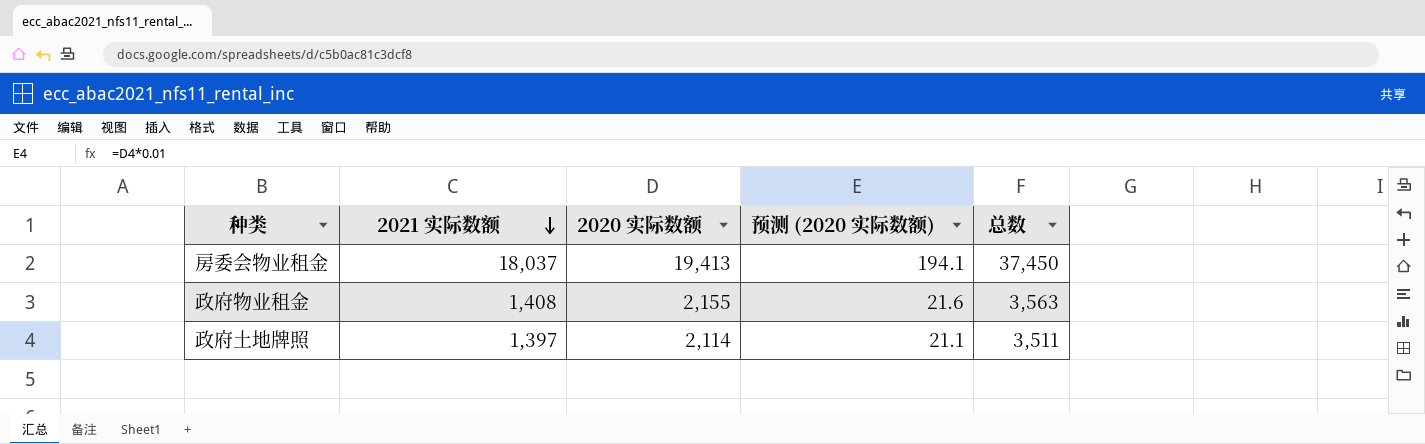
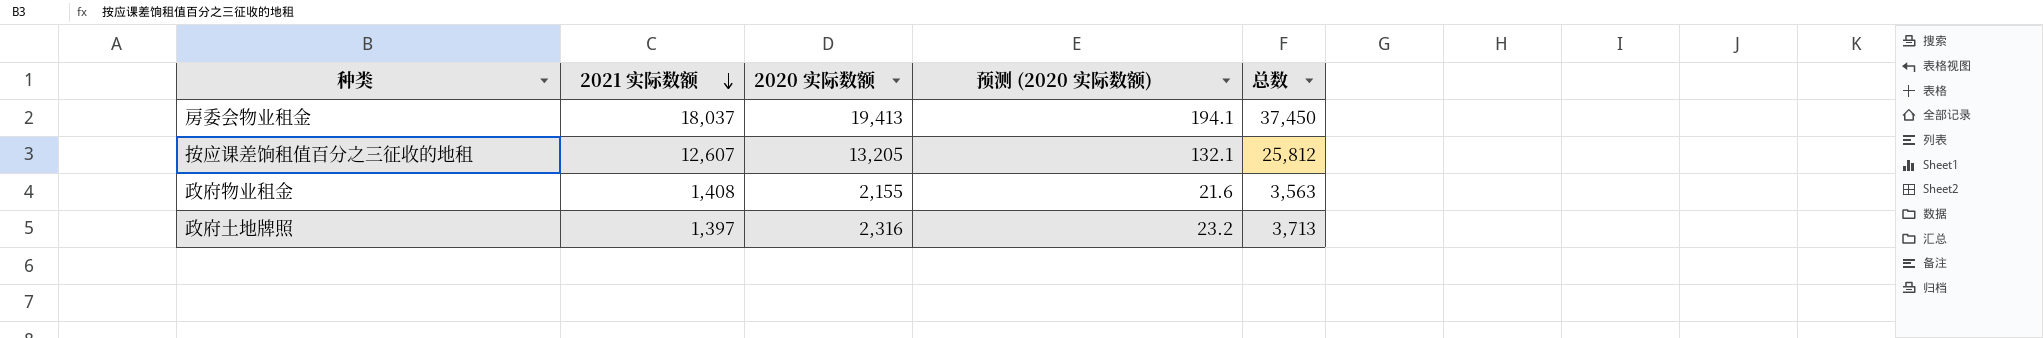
row 按应课差饷租值百分之三征收的地租: none -> 12,607 | 13,205 | 132.1 | 25,812
政府土地牌照 | 2020 实际数额: 2,114 -> 2,316
政府土地牌照 | 预测 (2020 实际数额): 21.1 -> 23.2
政府土地牌照 | 总数: 3,511 -> 3,713

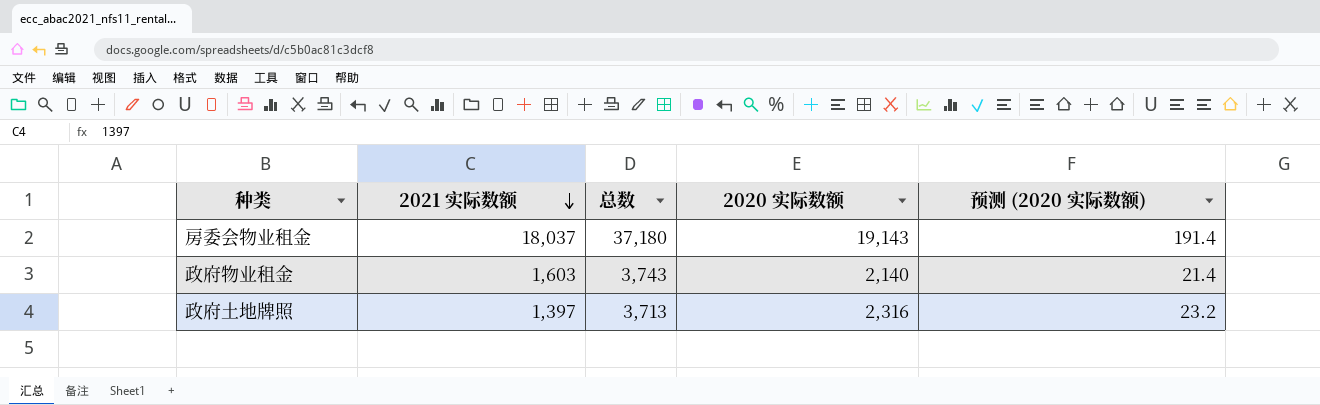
column 总数 | position: 5 -> 3
row 按应课差饷租值百分之三征收的地租: 12,607 | 13,205 | 132.1 | 25,812 -> none
房委会物业租金 | 总数: 37,450 -> 37,180
房委会物业租金 | 2020 实际数额: 19,413 -> 19,143
房委会物业租金 | 预测 (2020 实际数额): 194.1 -> 191.4
政府物业租金 | 2021 实际数额: 1,408 -> 1,603
政府物业租金 | 总数: 3,563 -> 3,743
政府物业租金 | 2020 实际数额: 2,155 -> 2,140
政府物业租金 | 预测 (2020 实际数额): 21.6 -> 21.4

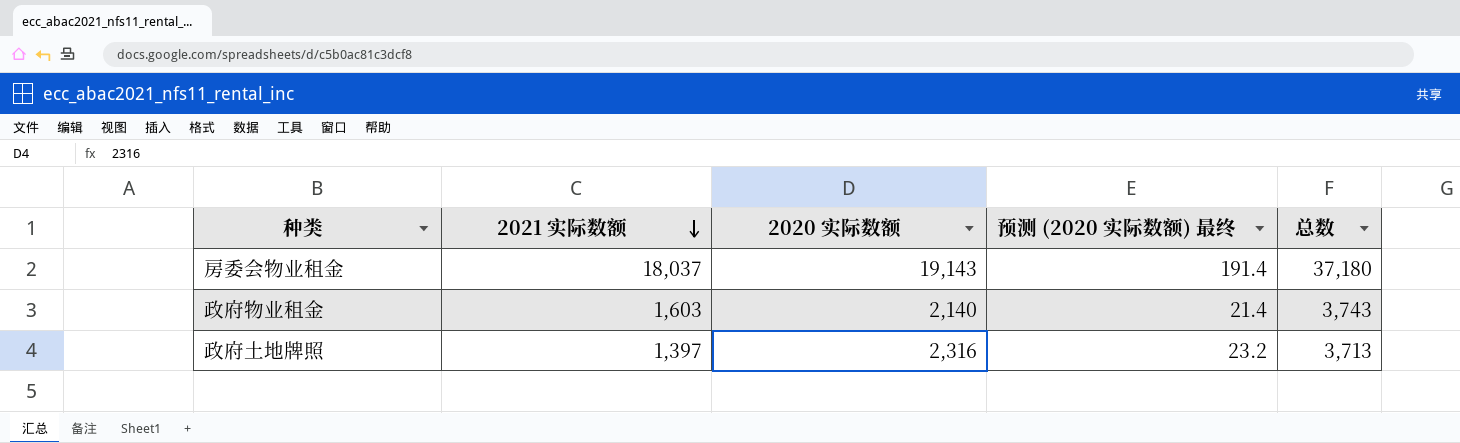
column name: 预测 (2020 实际数额) -> 预测 (2020 实际数额) 最终
column 总数 | position: 3 -> 5

